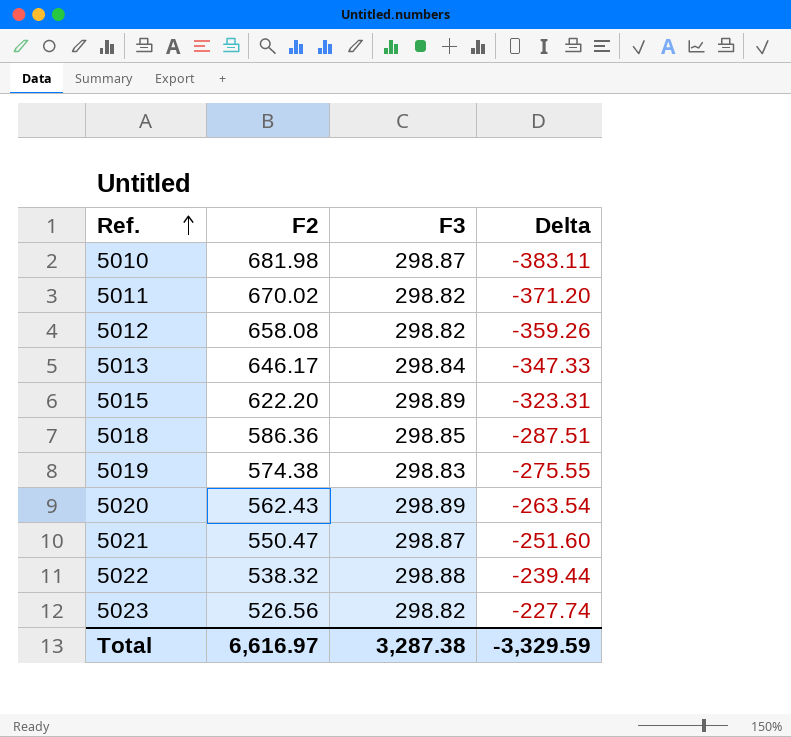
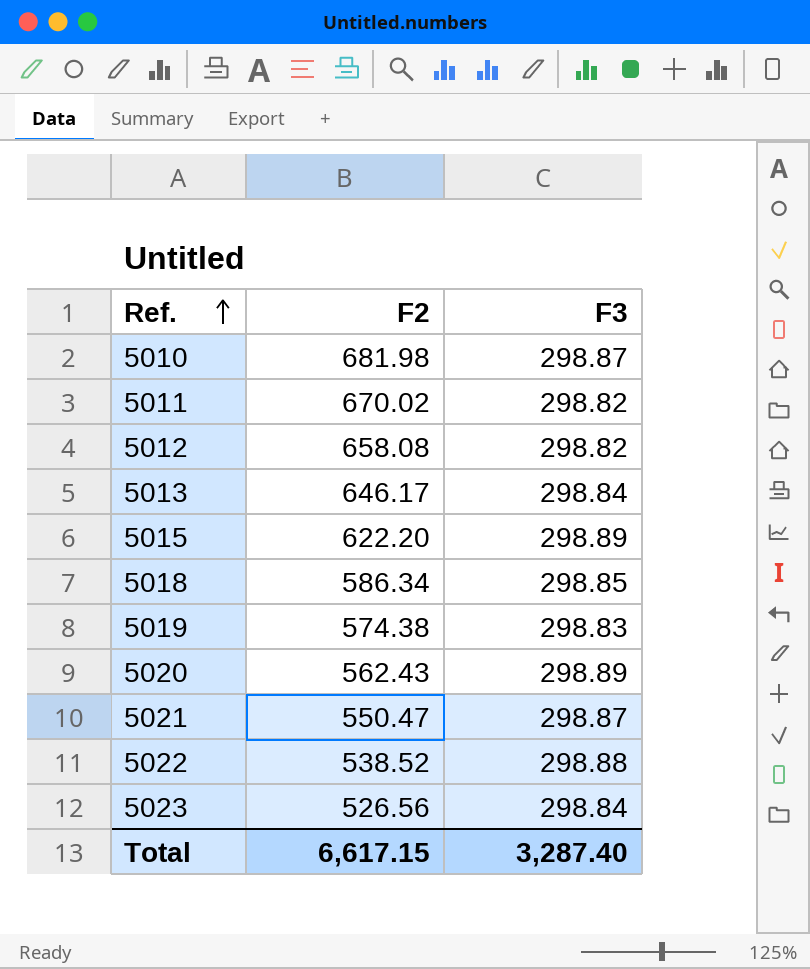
column Delta | formula: [F3] - [F2] -> none
5018 | F2: 586.36 -> 586.34
5022 | F2: 538.32 -> 538.52
5023 | F3: 298.82 -> 298.84
Total | F2: 6,616.97 -> 6,617.15
Total | F3: 3,287.38 -> 3,287.40

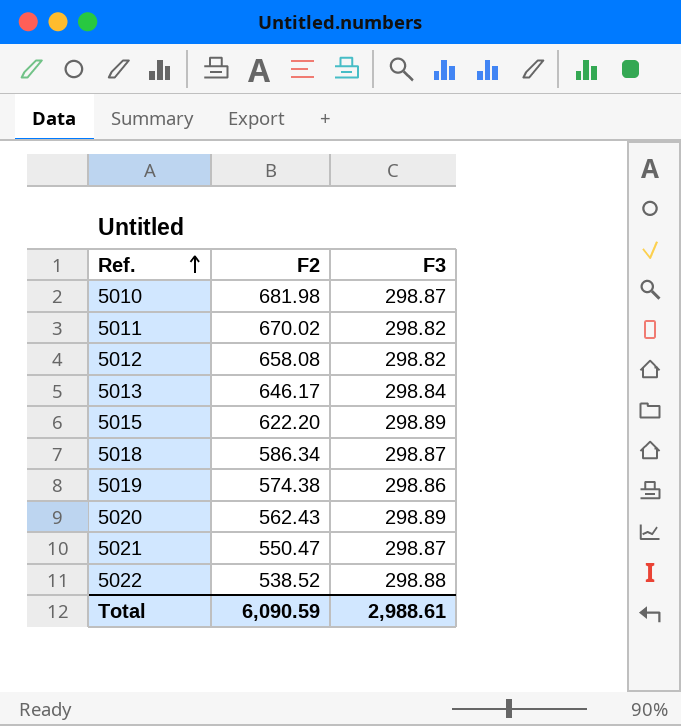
row 5023: 526.56 | 298.84 -> none
5018 | F3: 298.85 -> 298.87
5019 | F3: 298.83 -> 298.86
Total | F2: 6,617.15 -> 6,090.59
Total | F3: 3,287.40 -> 2,988.61

